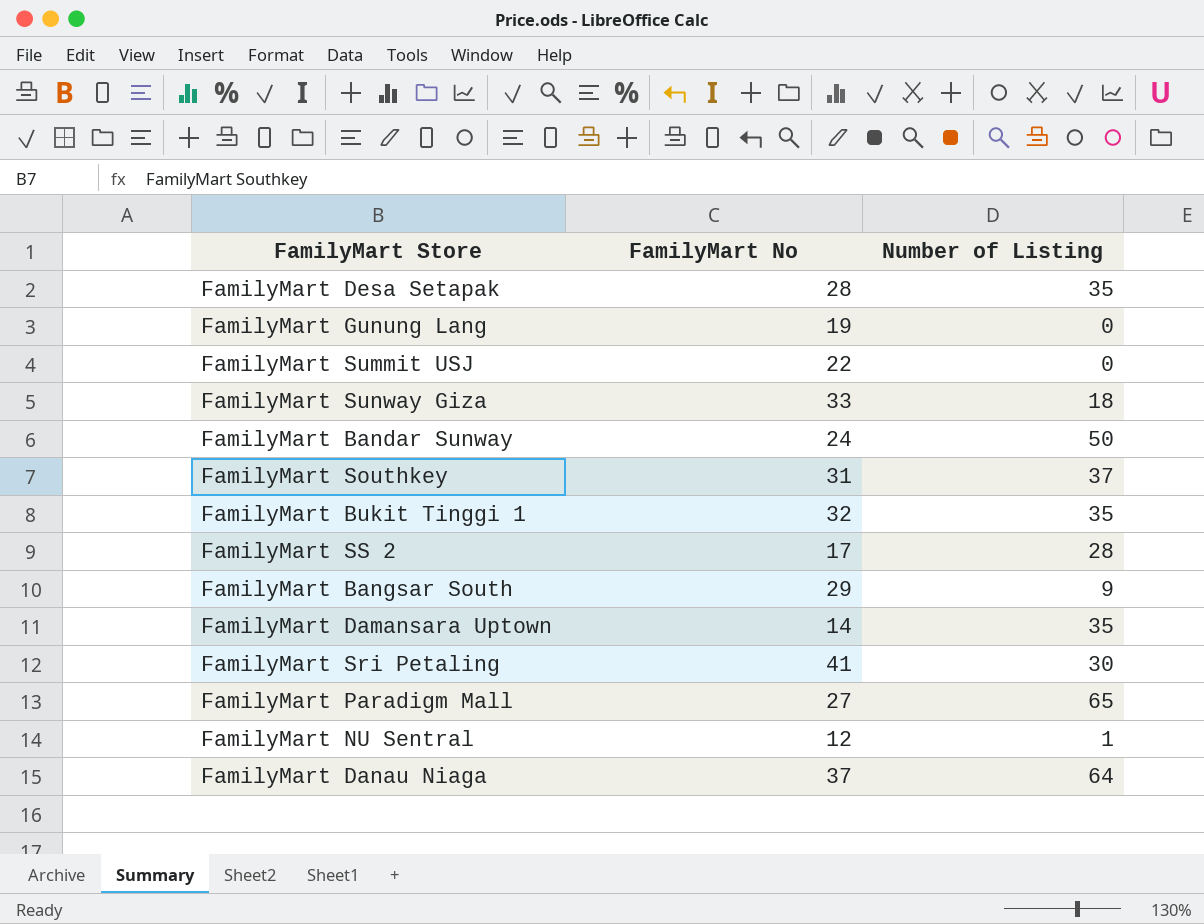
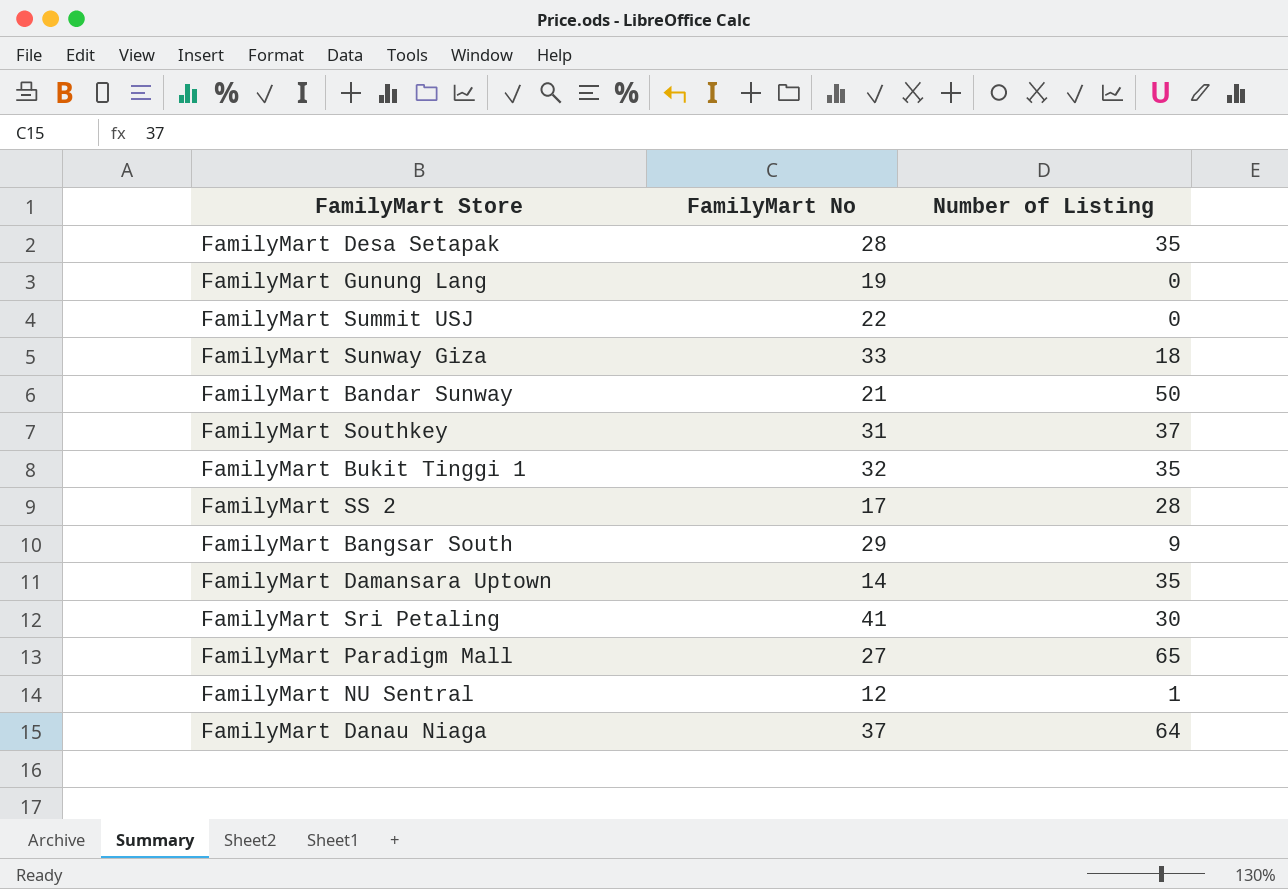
FamilyMart Bandar Sunway | FamilyMart No: 24 -> 21

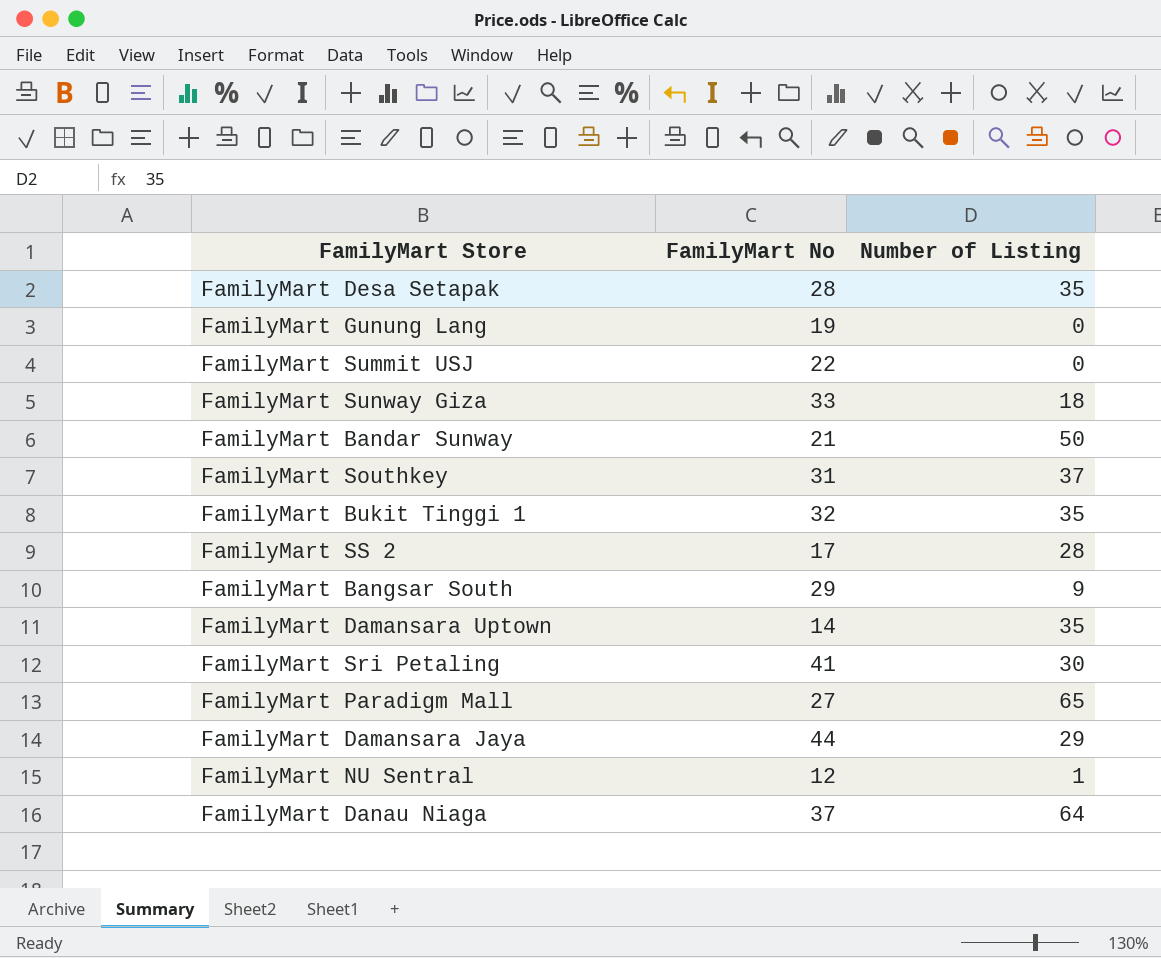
row FamilyMart Damansara Jaya: none -> 44 | 29

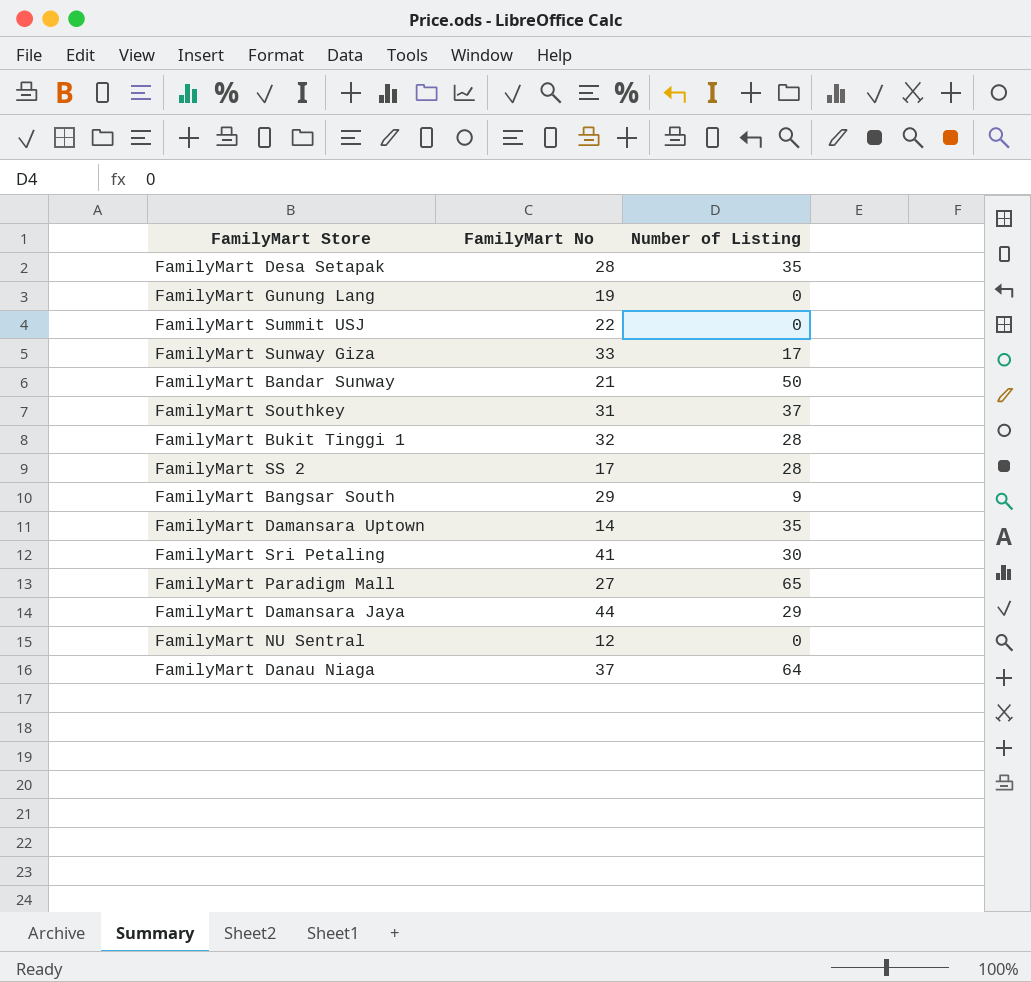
FamilyMart Sunway Giza | Number of Listing: 18 -> 17
FamilyMart Bukit Tinggi 1 | Number of Listing: 35 -> 28
FamilyMart NU Sentral | Number of Listing: 1 -> 0

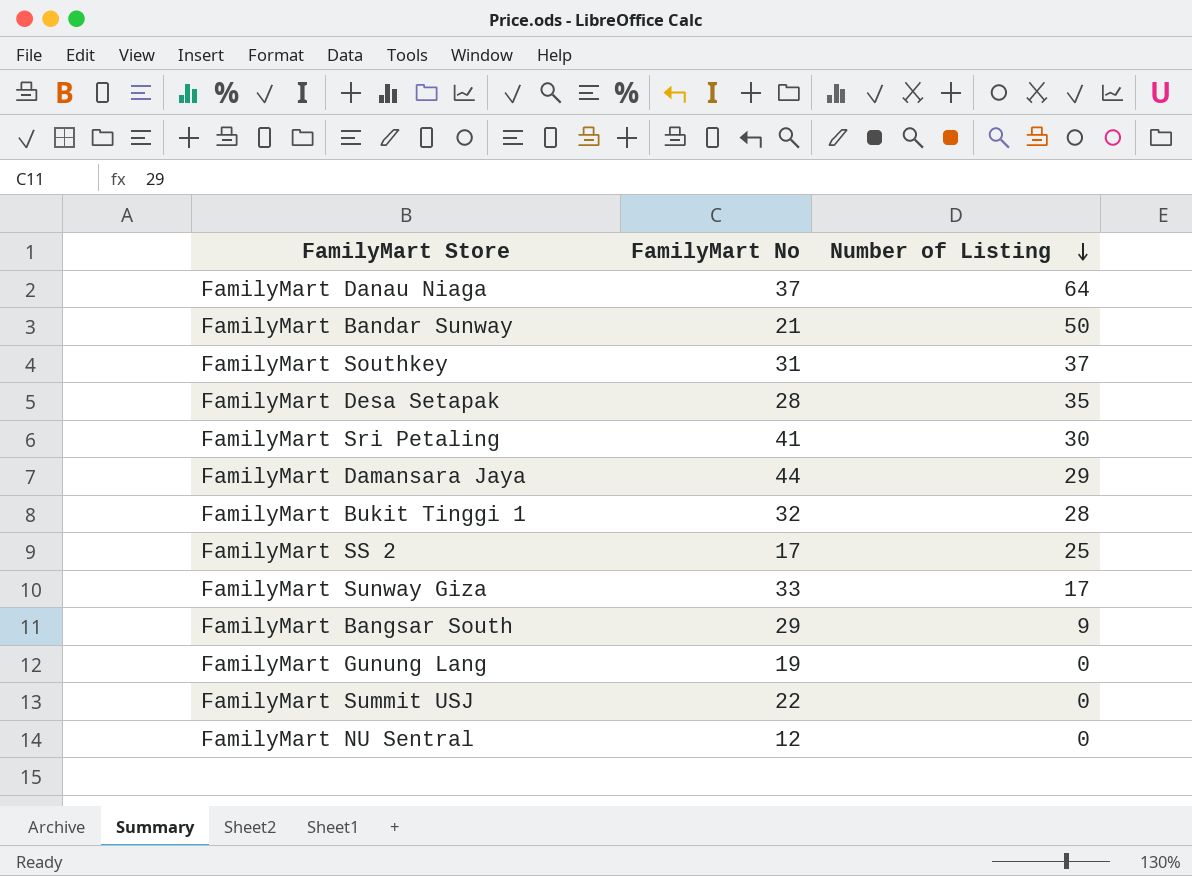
row order: none -> Number of Listing descending
row FamilyMart Damansara Uptown: 14 | 35 -> none
row FamilyMart Paradigm Mall: 27 | 65 -> none
FamilyMart SS 2 | Number of Listing: 28 -> 25

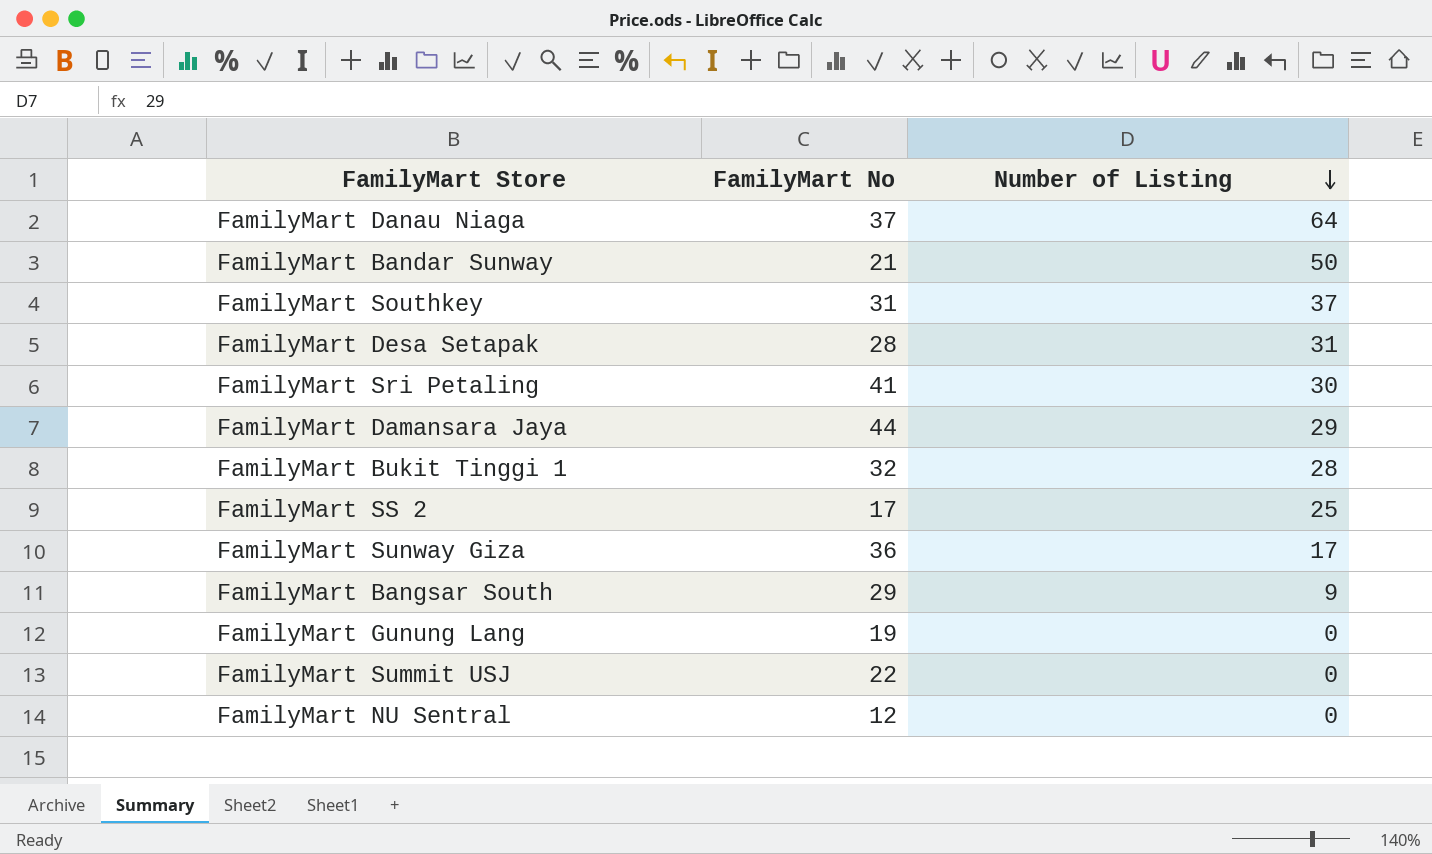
FamilyMart Desa Setapak | Number of Listing: 35 -> 31
FamilyMart Sunway Giza | FamilyMart No: 33 -> 36

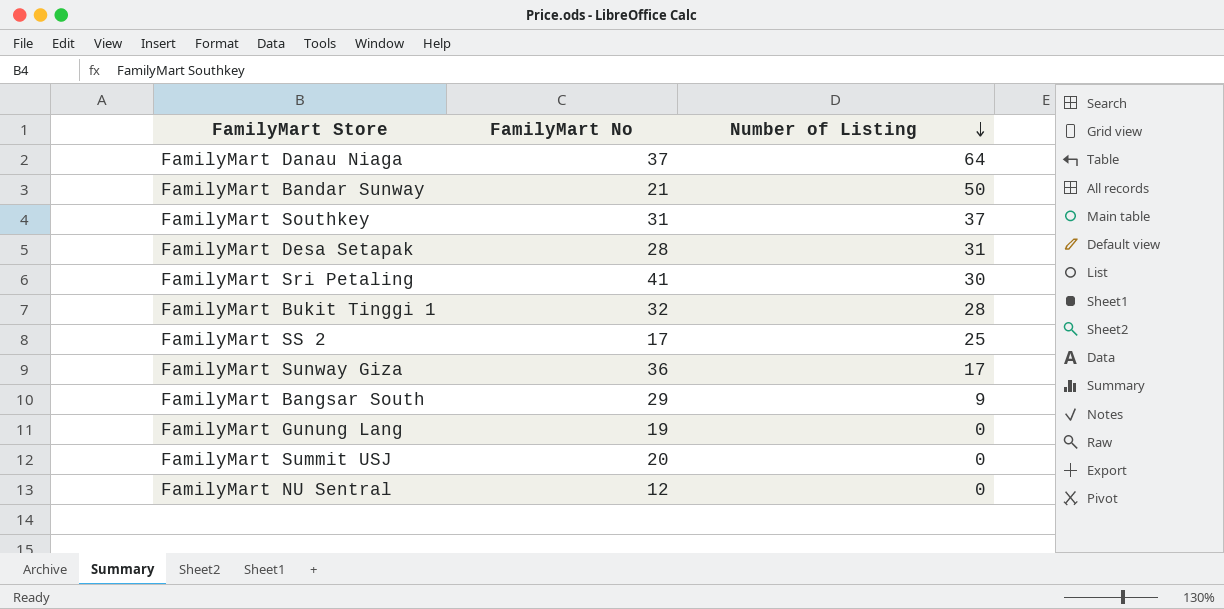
row FamilyMart Damansara Jaya: 44 | 29 -> none
FamilyMart Summit USJ | FamilyMart No: 22 -> 20

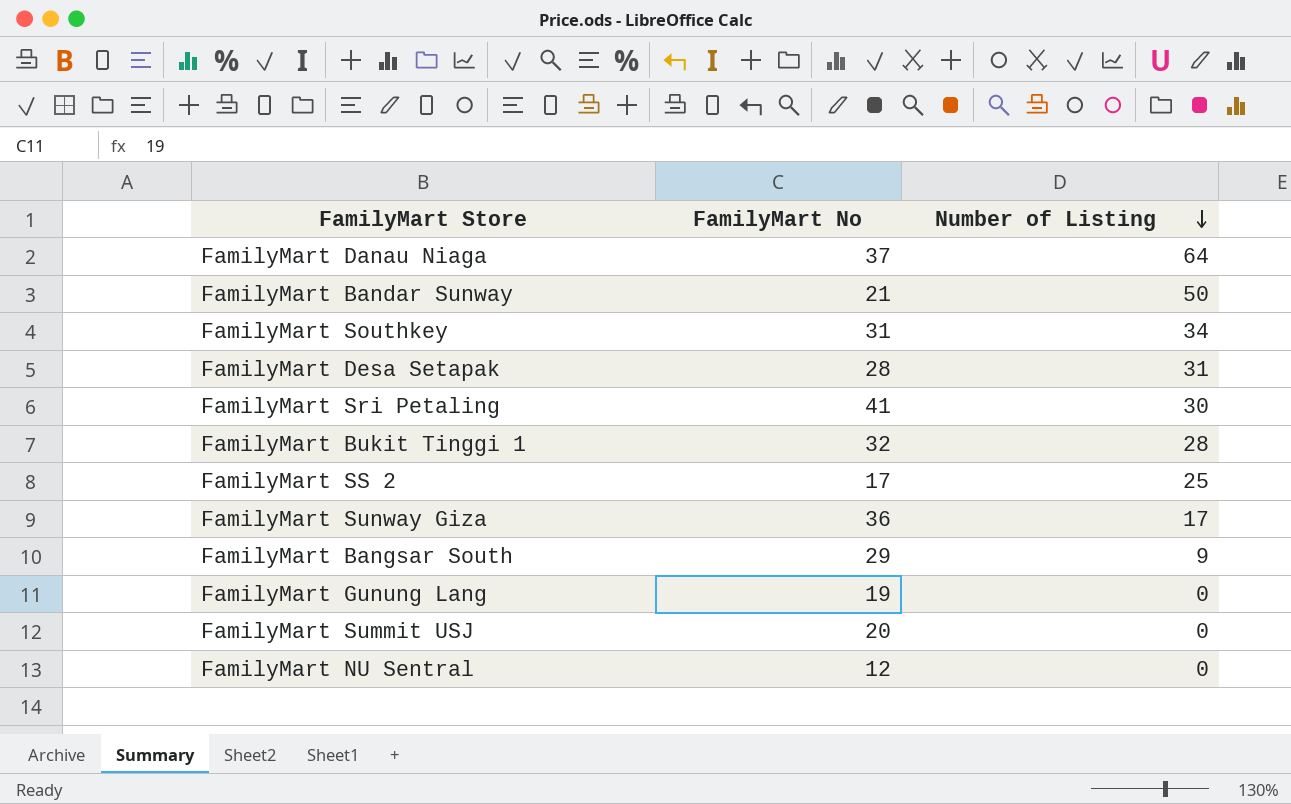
FamilyMart Southkey | Number of Listing: 37 -> 34

